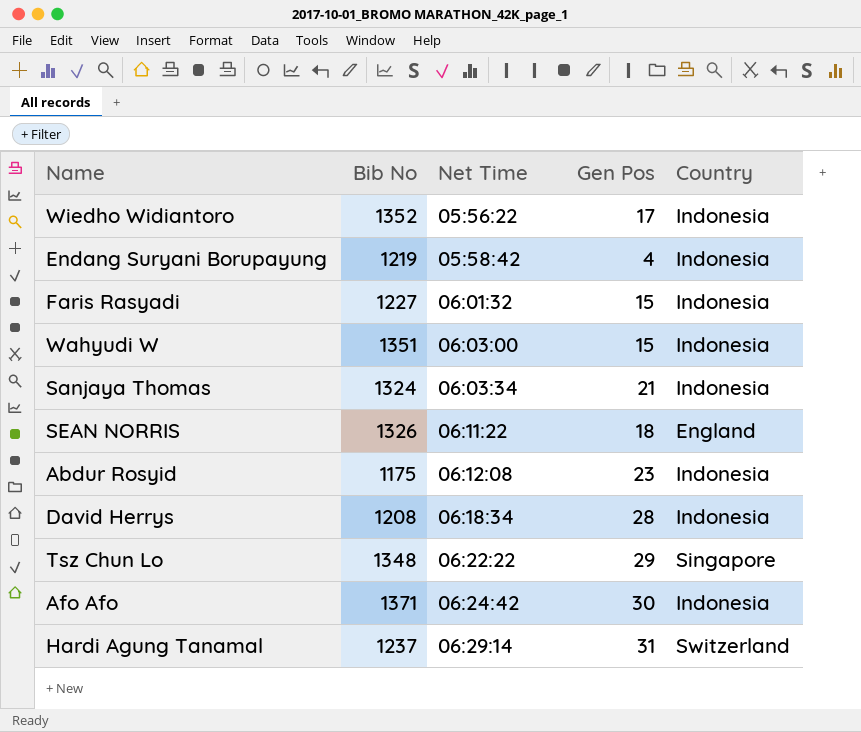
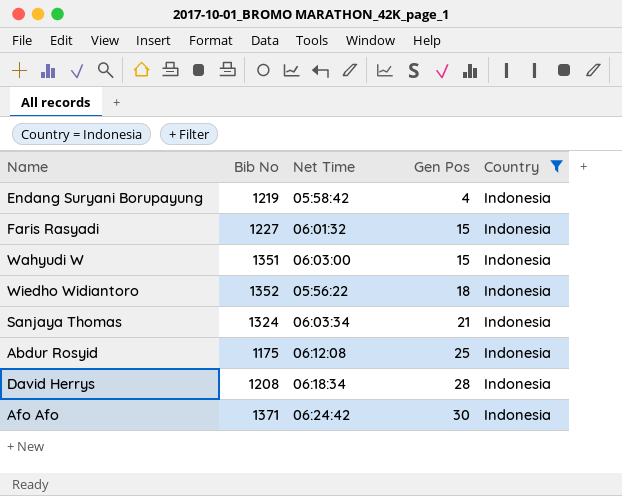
filter: none -> Country = Indonesia
row order: Net Time ascending -> Gen Pos ascending
Wiedho Widiantoro | Gen Pos: 17 -> 18
Abdur Rosyid | Gen Pos: 23 -> 25

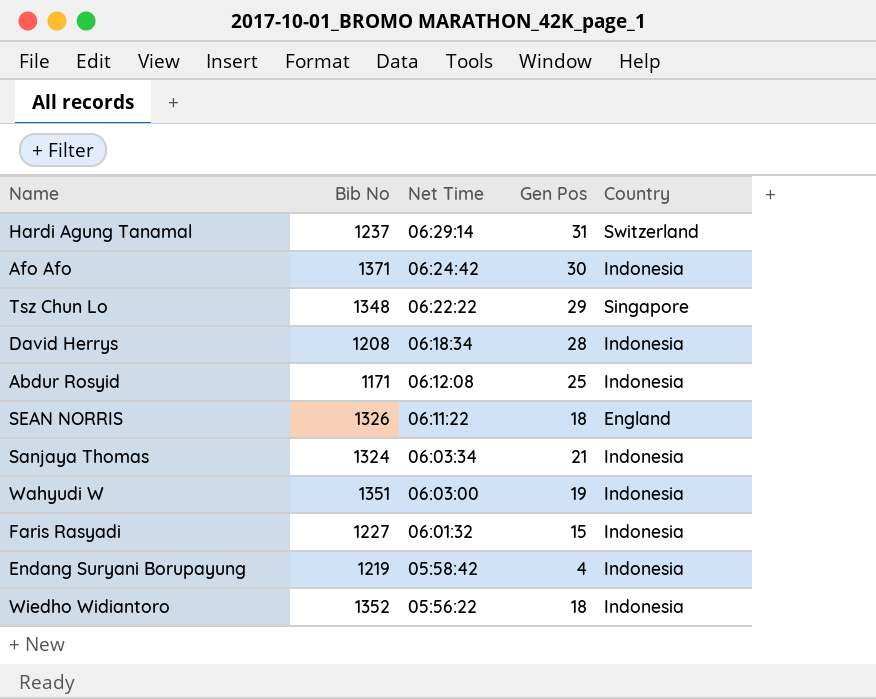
filter: Country = Indonesia -> none
row order: Gen Pos ascending -> Net Time descending
Abdur Rosyid | Bib No: 1175 -> 1171
Wahyudi W | Gen Pos: 15 -> 19

